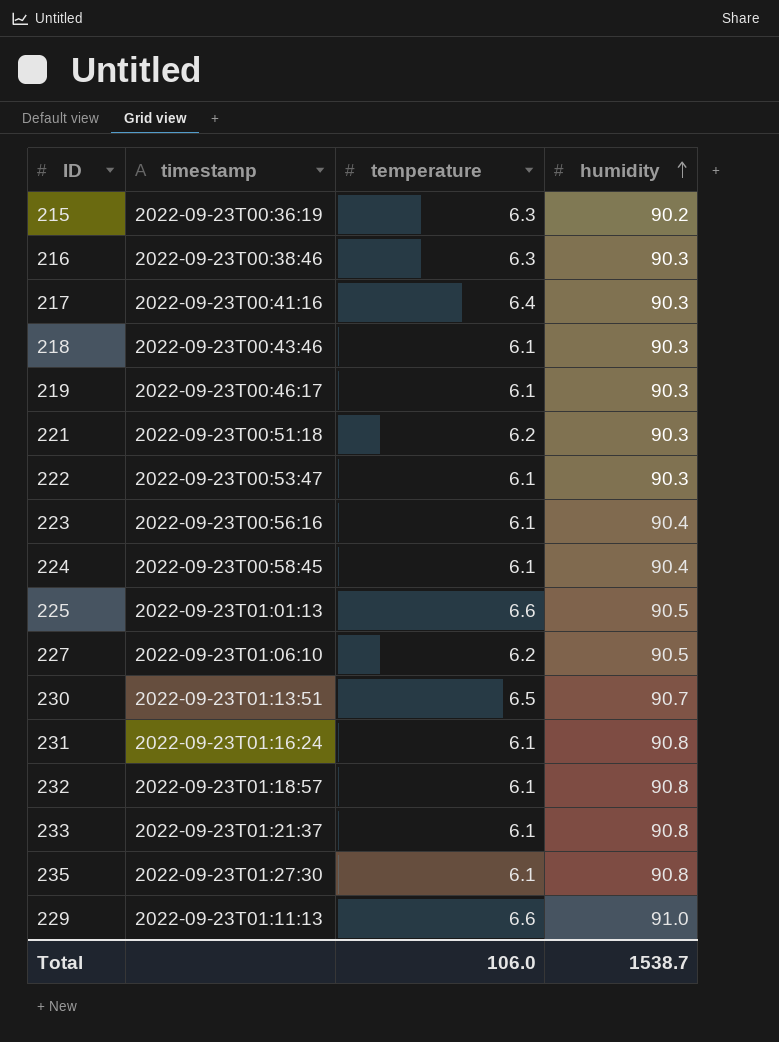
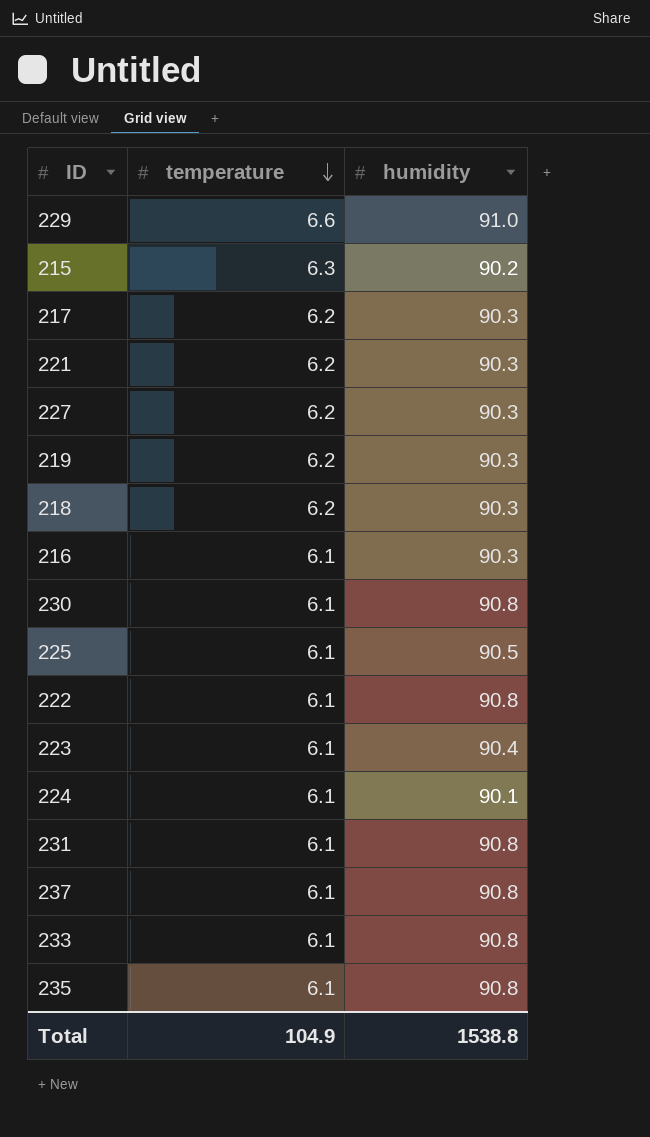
row order: humidity ascending -> temperature descending
column timestamp | position: 2 -> none
row 232: 2022-09-23T01:18:57 | 6.1 | 90.8 -> none
217 | temperature: 6.4 -> 6.2
227 | humidity: 90.5 -> 90.3
219 | temperature: 6.1 -> 6.2
218 | temperature: 6.1 -> 6.2
216 | temperature: 6.3 -> 6.1
230 | temperature: 6.5 -> 6.1
230 | humidity: 90.7 -> 90.8
225 | temperature: 6.6 -> 6.1
222 | humidity: 90.3 -> 90.8
224 | humidity: 90.4 -> 90.1
row 237: none -> 6.1 | 90.8
Total | temperature: 106.0 -> 104.9
Total | humidity: 1538.7 -> 1538.8

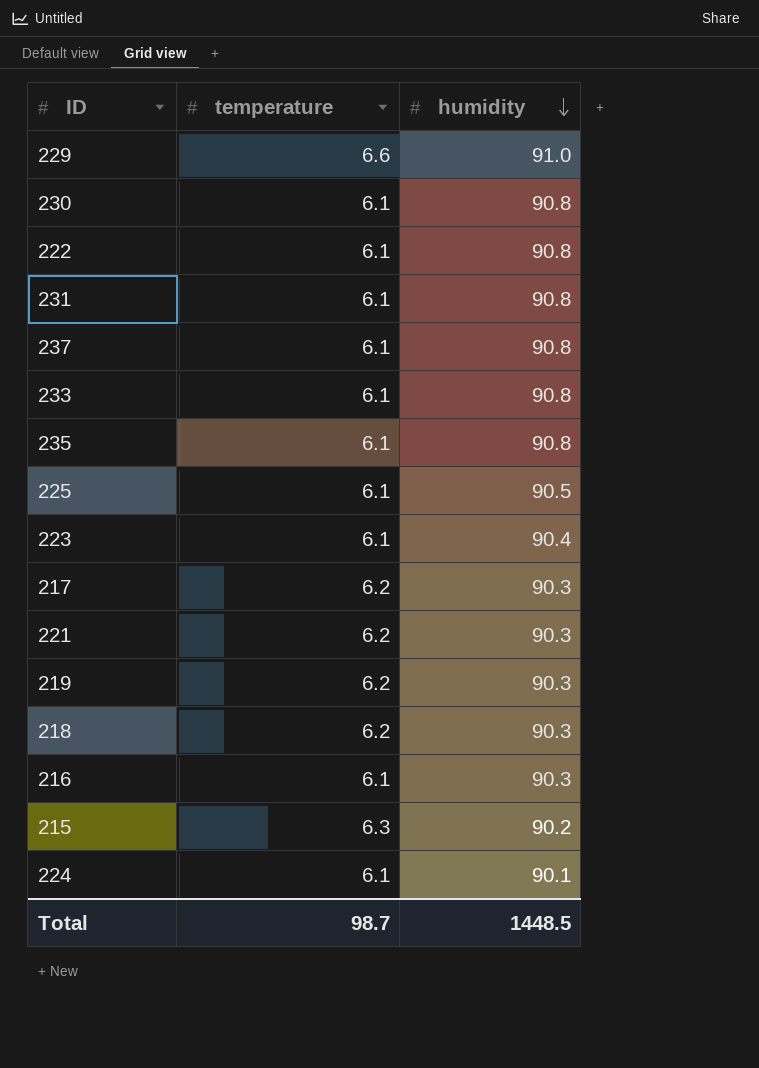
row order: temperature descending -> humidity descending
row 227: 6.2 | 90.3 -> none
Total | temperature: 104.9 -> 98.7
Total | humidity: 1538.8 -> 1448.5

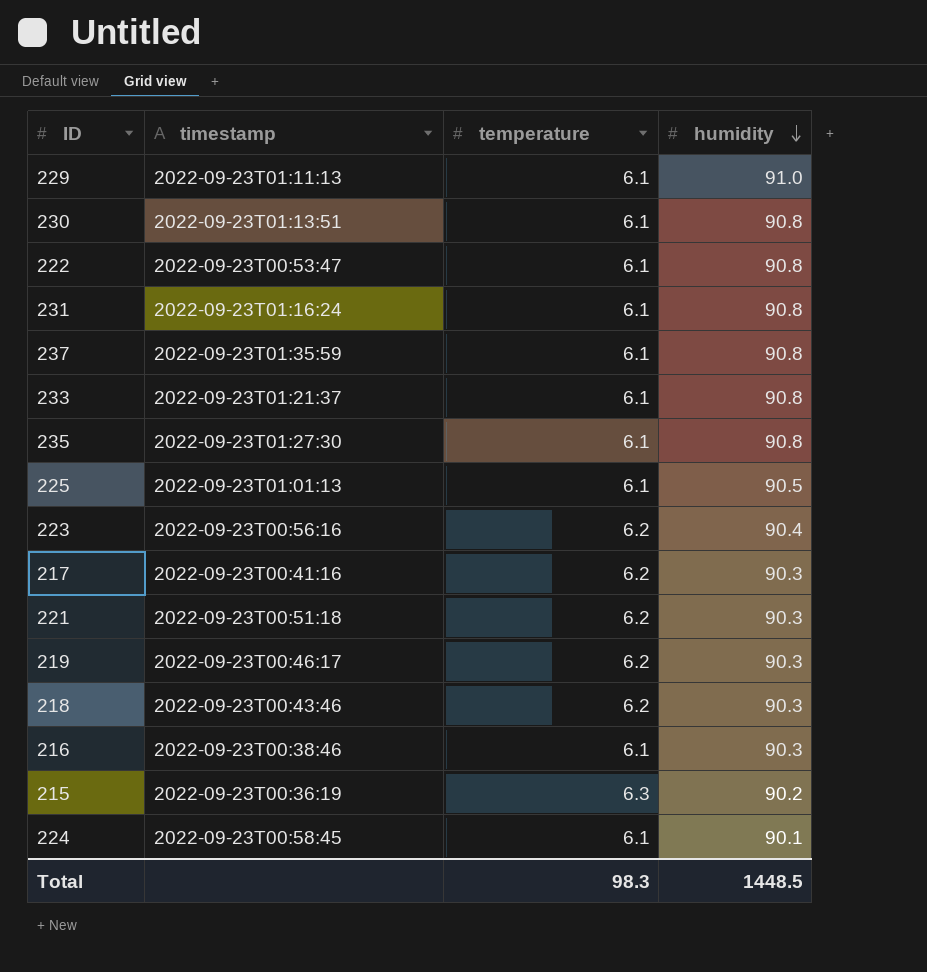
column timestamp | position: none -> 2
229 | temperature: 6.6 -> 6.1
223 | temperature: 6.1 -> 6.2
Total | temperature: 98.7 -> 98.3

